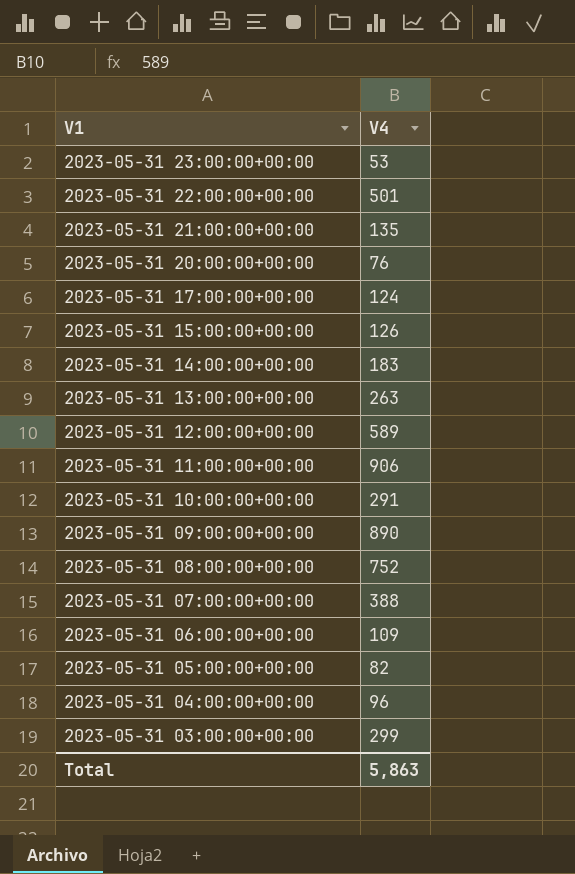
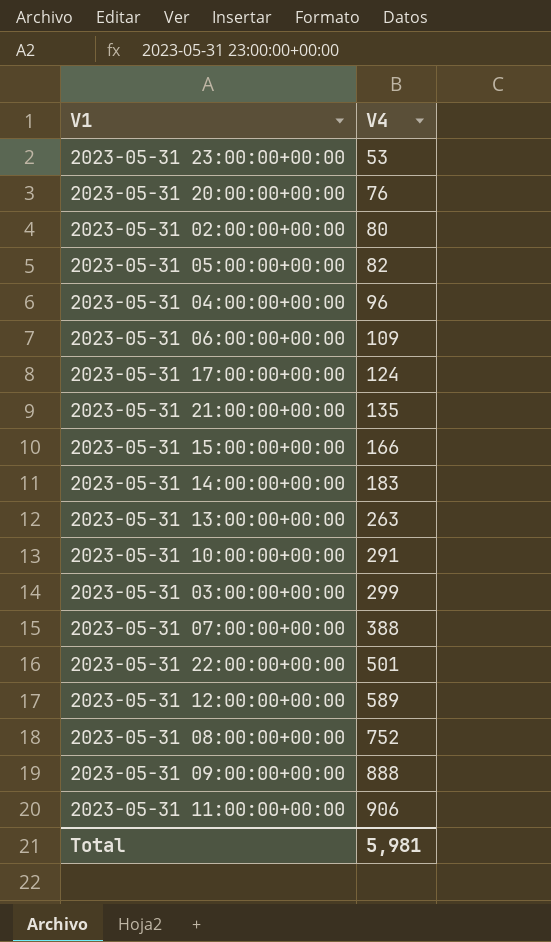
row order: V1 descending -> V4 ascending
row 2023-05-31 02:00:00+00:00: none -> 80
2023-05-31 15:00:00+00:00 | V4: 126 -> 166
2023-05-31 09:00:00+00:00 | V4: 890 -> 888
Total | V4: 5,863 -> 5,981

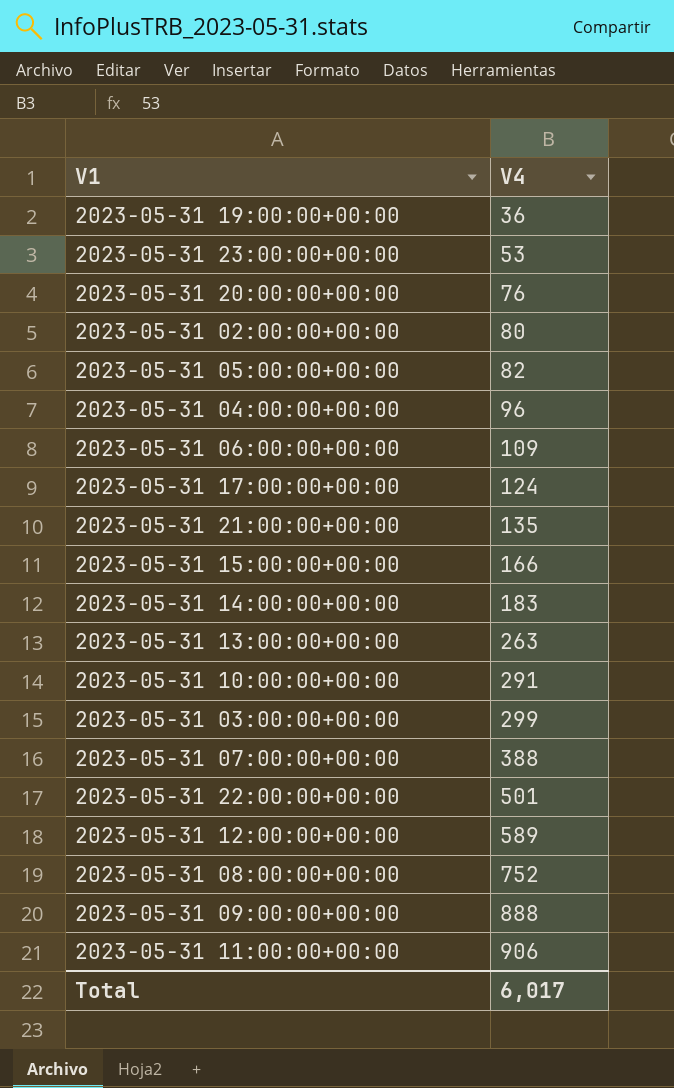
row 2023-05-31 19:00:00+00:00: none -> 36
Total | V4: 5,981 -> 6,017

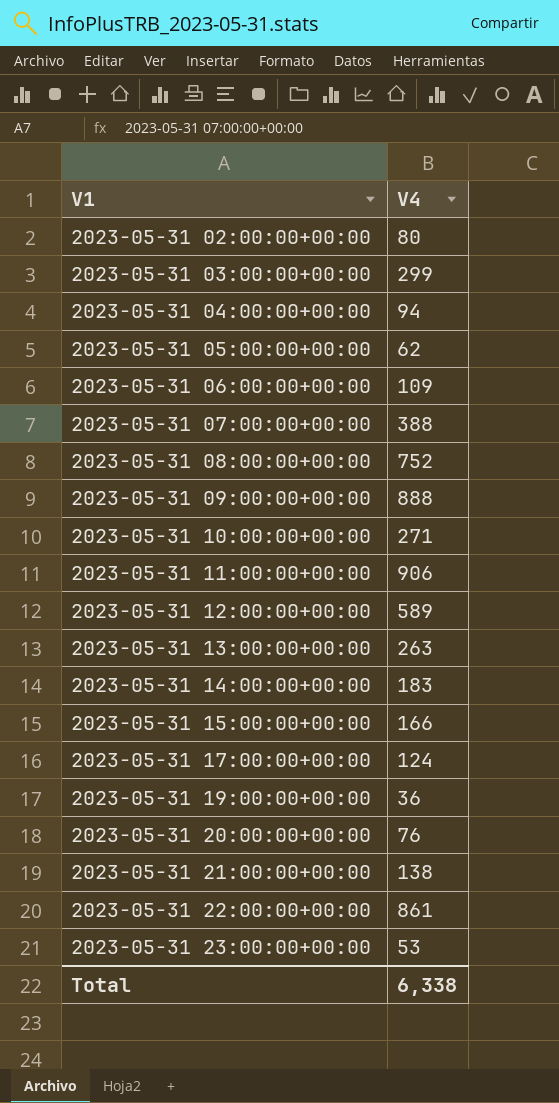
row order: V4 ascending -> V1 ascending
2023-05-31 04:00:00+00:00 | V4: 96 -> 94
2023-05-31 05:00:00+00:00 | V4: 82 -> 62
2023-05-31 10:00:00+00:00 | V4: 291 -> 271
2023-05-31 21:00:00+00:00 | V4: 135 -> 138
2023-05-31 22:00:00+00:00 | V4: 501 -> 861
Total | V4: 6,017 -> 6,338

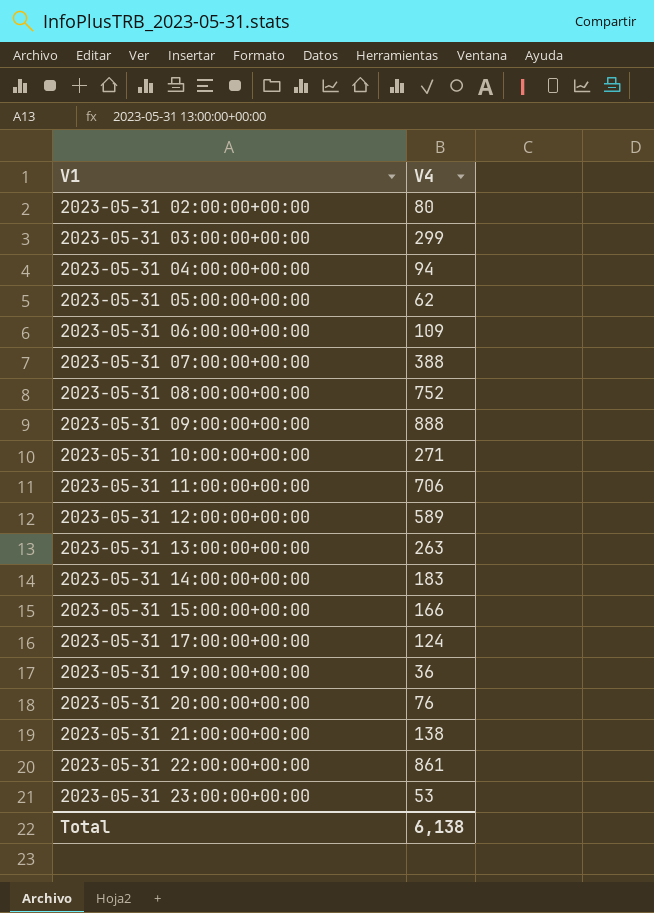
2023-05-31 11:00:00+00:00 | V4: 906 -> 706
Total | V4: 6,338 -> 6,138

